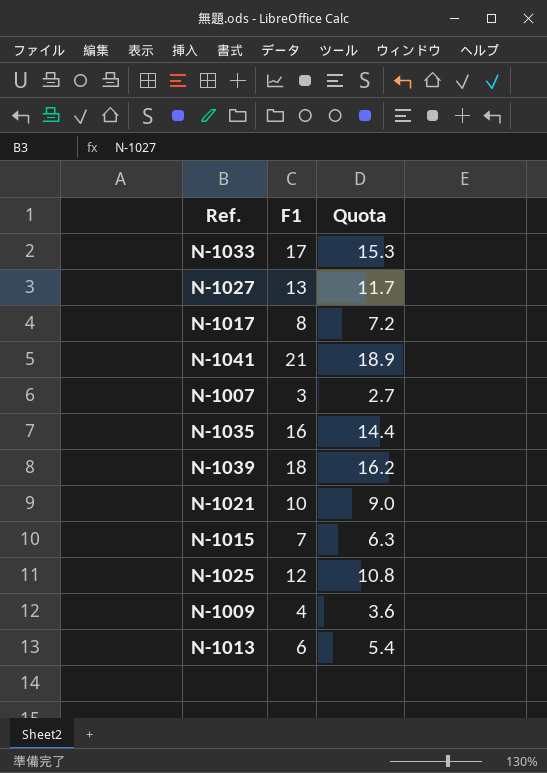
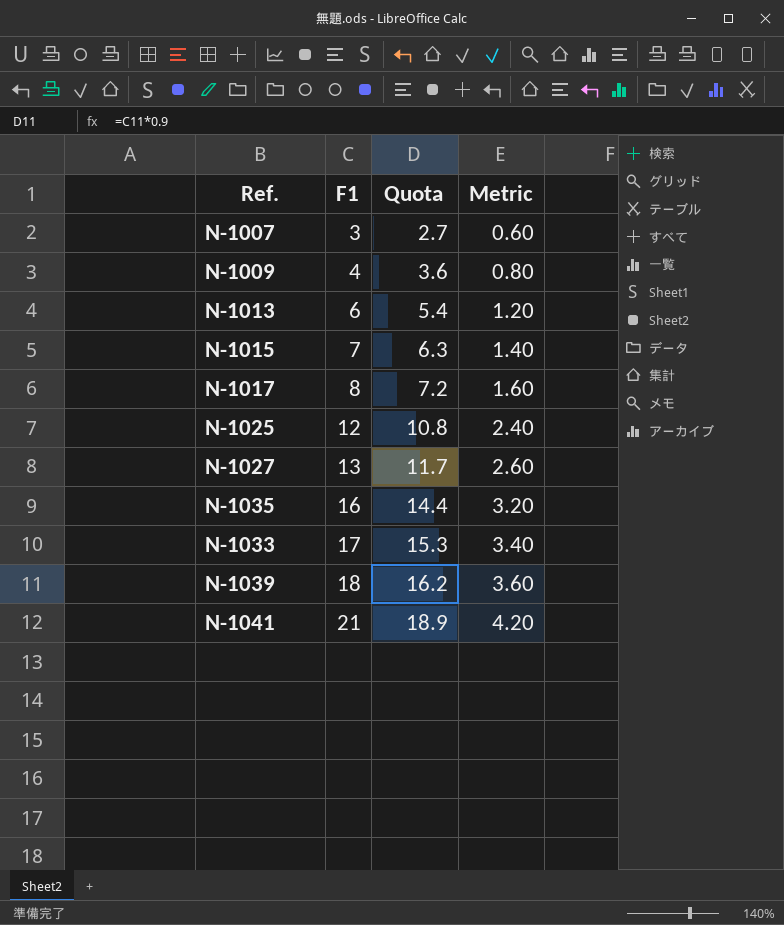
row order: none -> F1 ascending
column Metric | formula: none -> [F1] * 0.2
row N-1021: 10 | 9.0 -> none

